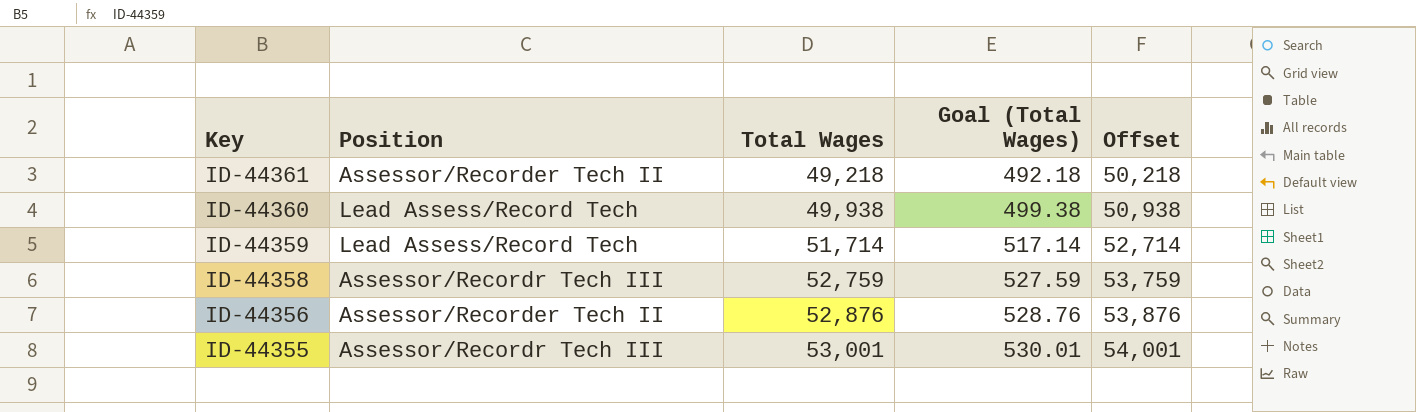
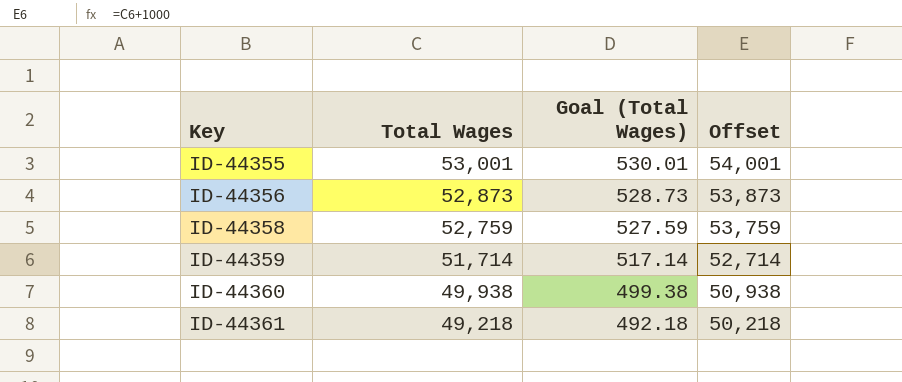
row order: Key descending -> Key ascending
column Position | position: 2 -> none
ID-44356 | Total Wages: 52,876 -> 52,873
ID-44356 | Goal (Total Wages): 528.76 -> 528.73
ID-44356 | Offset: 53,876 -> 53,873

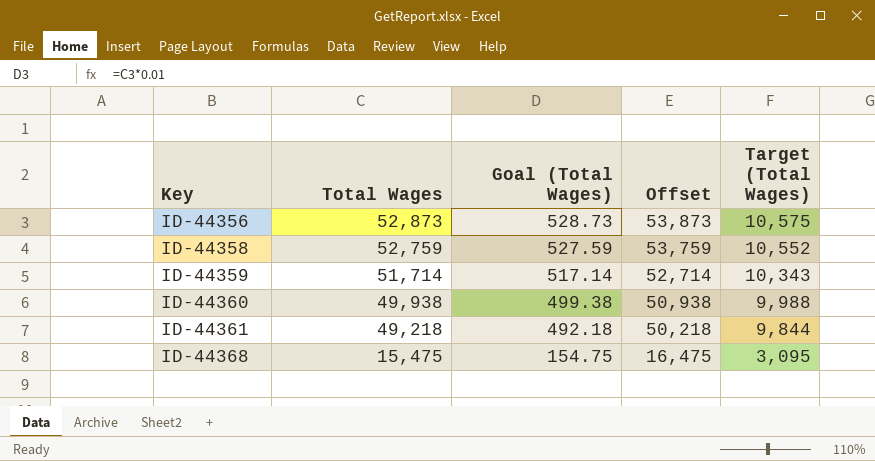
column Target (Total Wages) | formula: none -> [Total Wages] * 0.2
row ID-44355: 53,001 | 530.01 | 54,001 -> none
row ID-44368: none -> 15,475 | 154.75 | 16,475 | 3,095

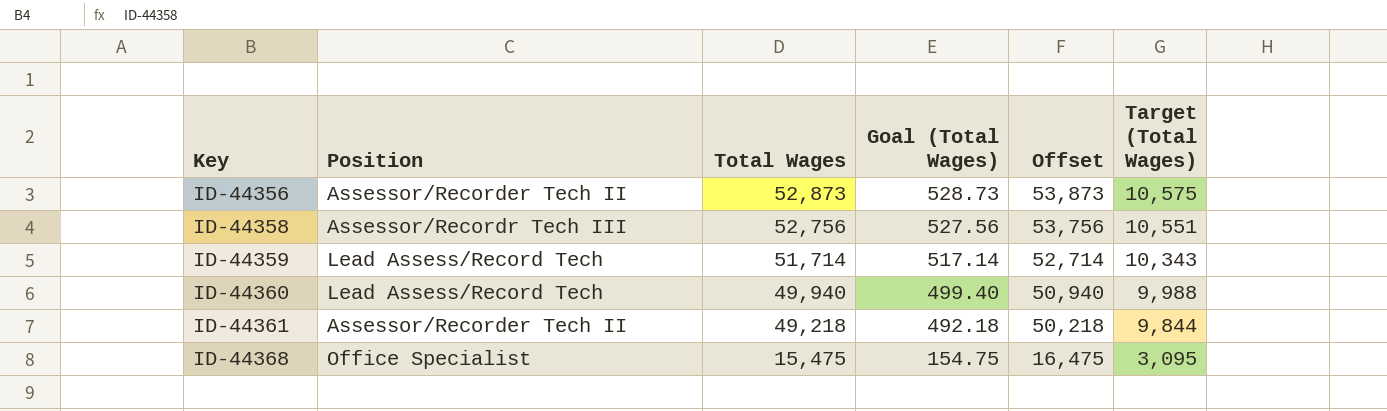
column Position | position: none -> 2
ID-44358 | Total Wages: 52,759 -> 52,756
ID-44358 | Goal (Total Wages): 527.59 -> 527.56
ID-44358 | Offset: 53,759 -> 53,756
ID-44358 | Target (Total Wages): 10,552 -> 10,551
ID-44360 | Total Wages: 49,938 -> 49,940
ID-44360 | Goal (Total Wages): 499.38 -> 499.40
ID-44360 | Offset: 50,938 -> 50,940

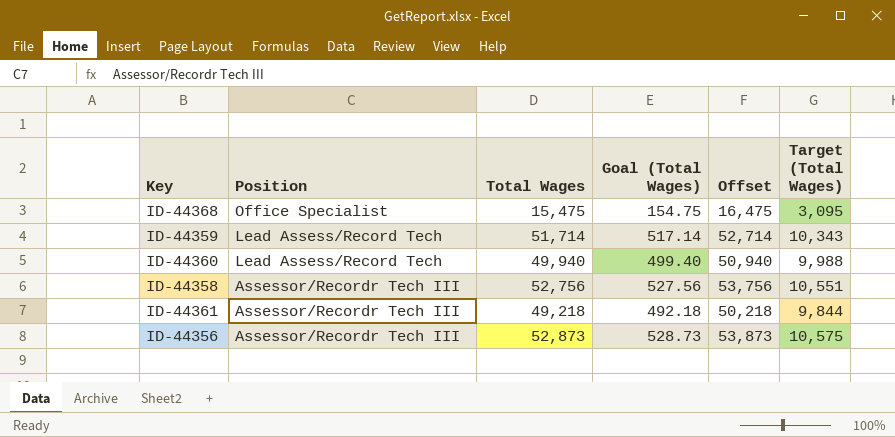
row order: Key ascending -> Position descending
ID-44361 | Position: Assessor/Recorder Tech II -> Assessor/Recordr Tech III
ID-44356 | Position: Assessor/Recorder Tech II -> Assessor/Recordr Tech III

